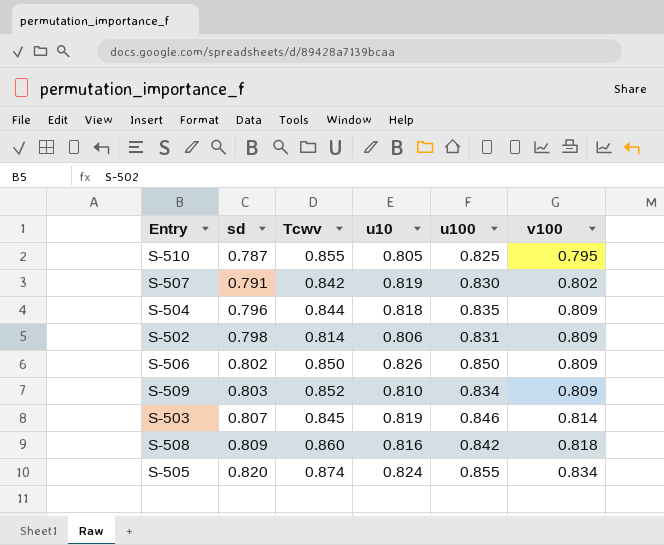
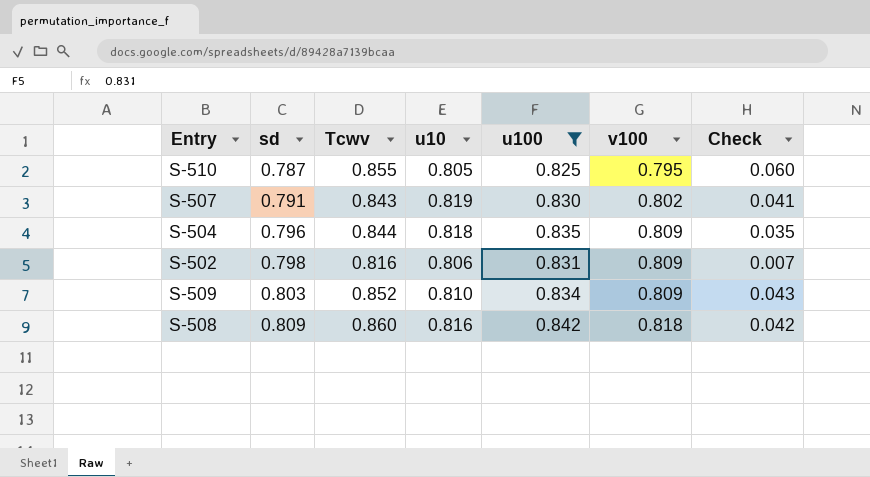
filter: none -> u100 <= 0.842
column Check | formula: none -> [Tcwv] - [v100]
S-507 | Tcwv: 0.842 -> 0.843
S-502 | Tcwv: 0.814 -> 0.816

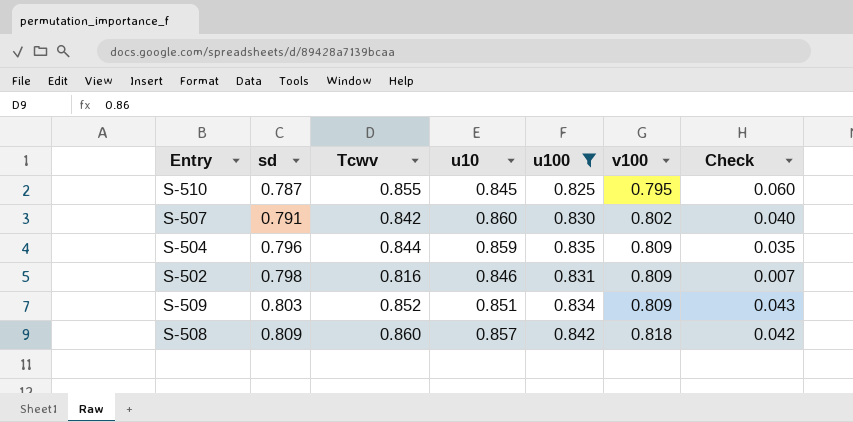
S-510 | u10: 0.805 -> 0.845
S-507 | Tcwv: 0.843 -> 0.842
S-507 | u10: 0.819 -> 0.860
S-507 | Check: 0.041 -> 0.040
S-504 | u10: 0.818 -> 0.859
S-502 | u10: 0.806 -> 0.846
S-509 | u10: 0.810 -> 0.851
S-508 | u10: 0.816 -> 0.857

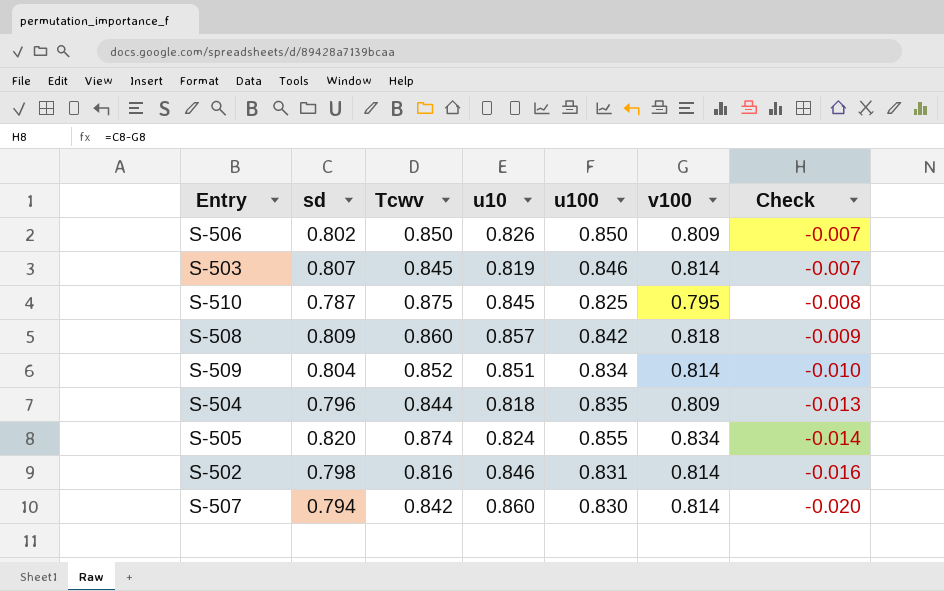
filter: u100 <= 0.842 -> none
row order: sd ascending -> Check descending
column Check | formula: [Tcwv] - [v100] -> [sd] - [v100]
S-510 | Tcwv: 0.855 -> 0.875
S-509 | sd: 0.803 -> 0.804
S-509 | v100: 0.809 -> 0.814
S-504 | u10: 0.859 -> 0.818
S-502 | v100: 0.809 -> 0.814
S-507 | sd: 0.791 -> 0.794
S-507 | v100: 0.802 -> 0.814

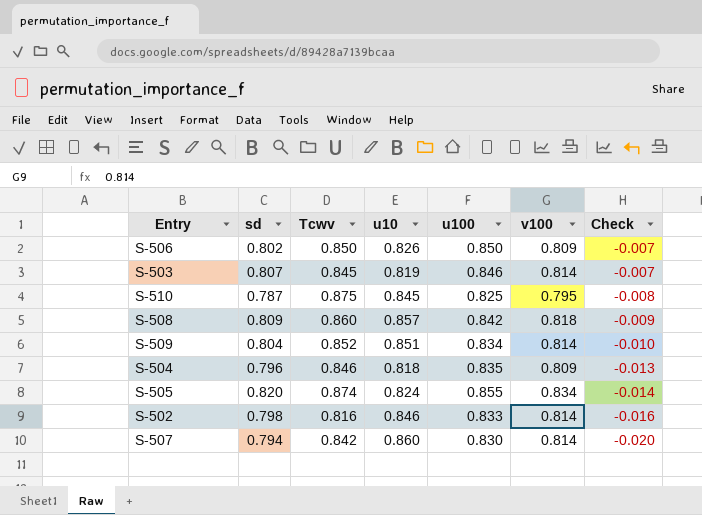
S-504 | Tcwv: 0.844 -> 0.846
S-502 | u100: 0.831 -> 0.833

